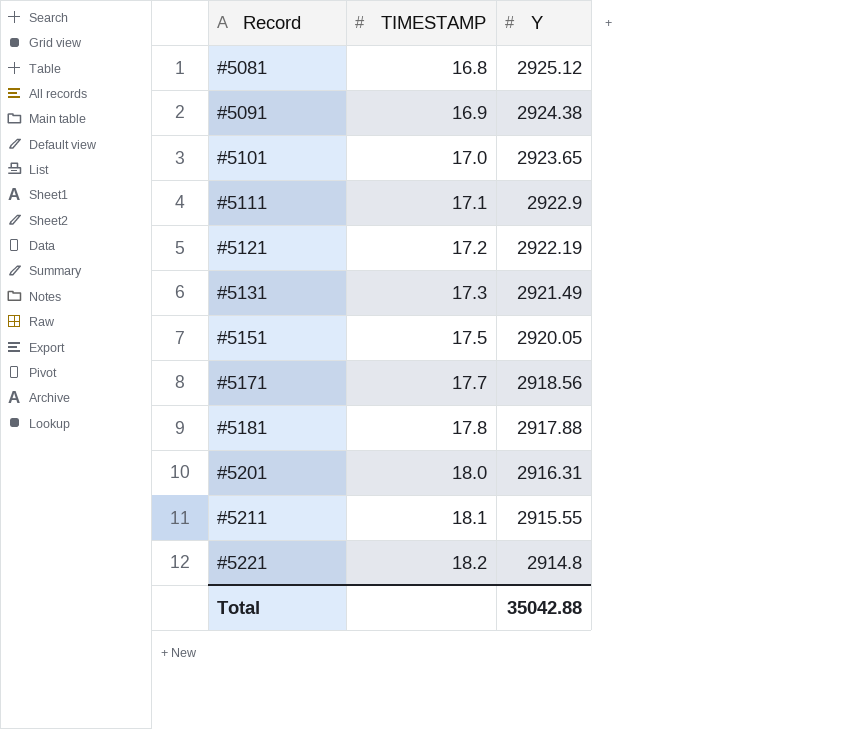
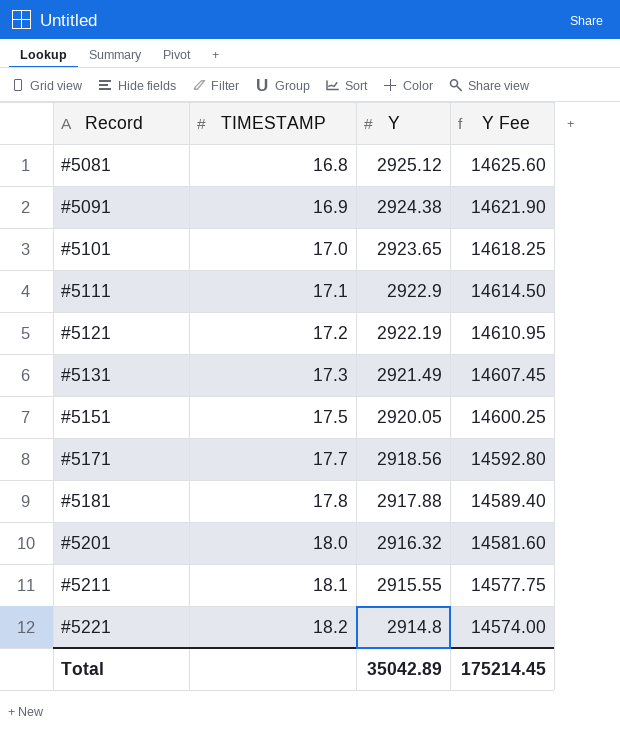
column Y Fee | formula: none -> [Y] * 5
#5201 | Y: 2916.31 -> 2916.32
Total | Y: 35042.88 -> 35042.89

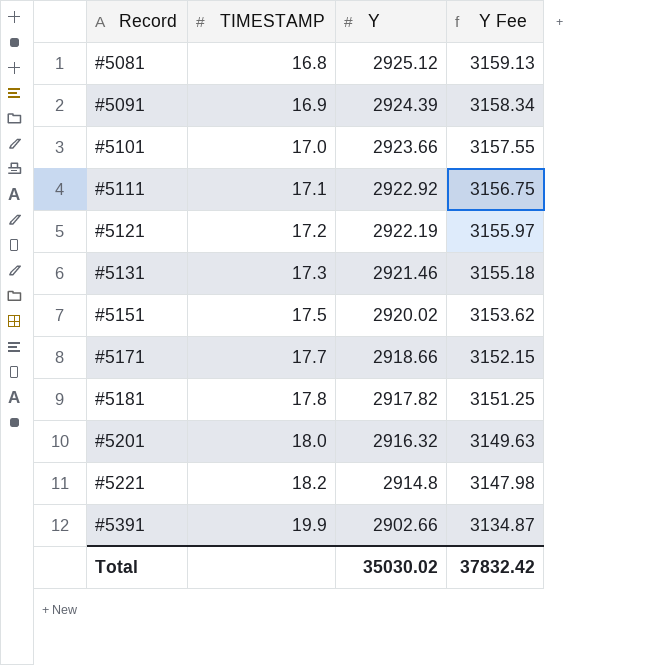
column Y Fee | formula: [Y] * 5 -> [Y] * 1.08
row #5211: 18.1 | 2915.55 | 14577.75 -> none
#5091 | Y: 2924.38 -> 2924.39
#5101 | Y: 2923.65 -> 2923.66
#5111 | Y: 2922.9 -> 2922.92
#5131 | Y: 2921.49 -> 2921.46
#5151 | Y: 2920.05 -> 2920.02
#5171 | Y: 2918.56 -> 2918.66
#5181 | Y: 2917.88 -> 2917.82
row #5391: none -> 19.9 | 2902.66 | 3134.87
Total | Y: 35042.89 -> 35030.02
Total | Y Fee: 175214.45 -> 37832.42

